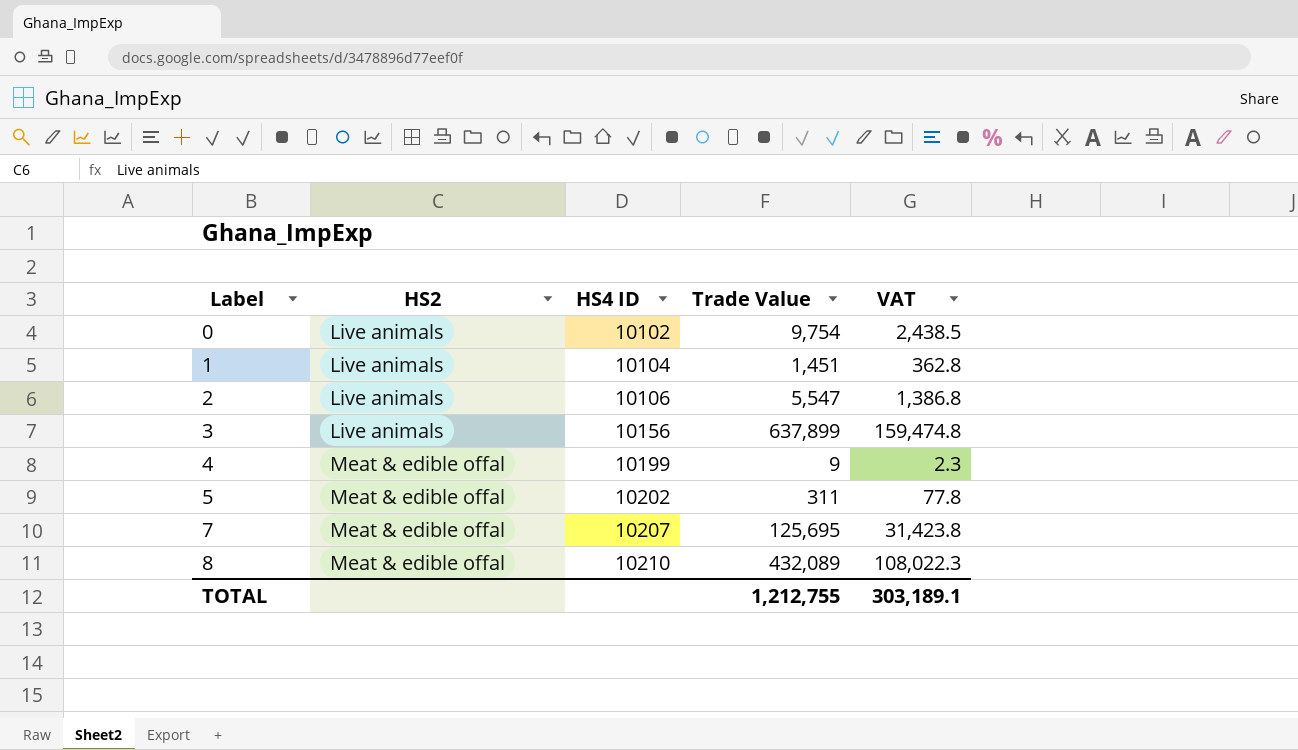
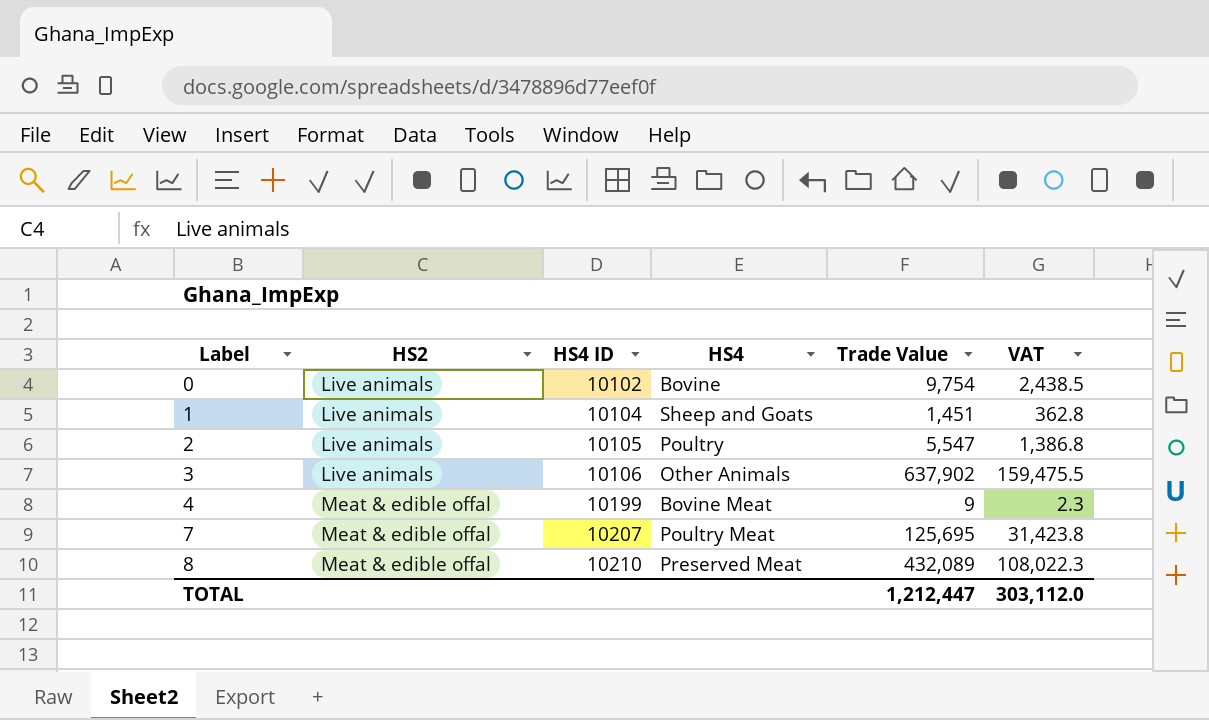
column HS4 | position: none -> 4
row 5: Meat & edible offal | 10202 | 311 | 77.8 -> none
2 | HS4 ID: 10106 -> 10105
3 | HS4 ID: 10156 -> 10106
3 | Trade Value: 637,899 -> 637,902
3 | VAT: 159,474.8 -> 159,475.5
TOTAL | Trade Value: 1,212,755 -> 1,212,447
TOTAL | VAT: 303,189.1 -> 303,112.0

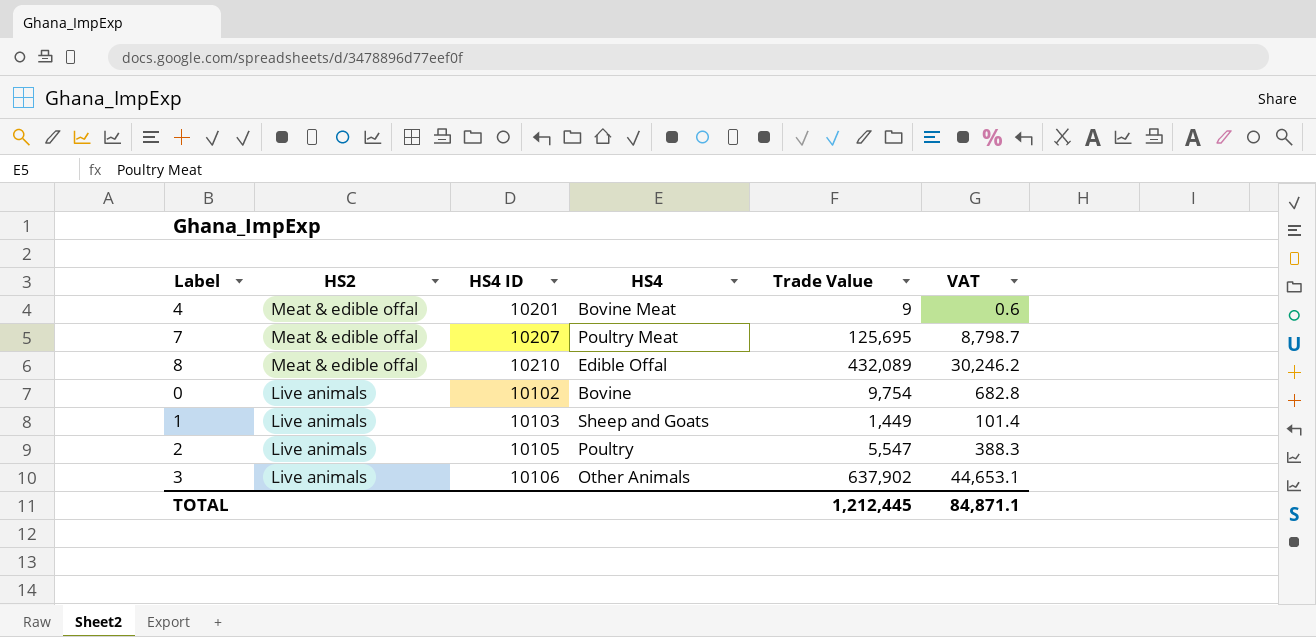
row order: Label ascending -> HS2 descending
column VAT | formula: [Trade Value] * 0.25 -> [Trade Value] * 0.07
4 | HS4 ID: 10199 -> 10201
8 | HS4: Preserved Meat -> Edible Offal
1 | HS4 ID: 10104 -> 10103
1 | Trade Value: 1,451 -> 1,449
TOTAL | Trade Value: 1,212,447 -> 1,212,445
TOTAL | VAT: 303,112.0 -> 84,871.1

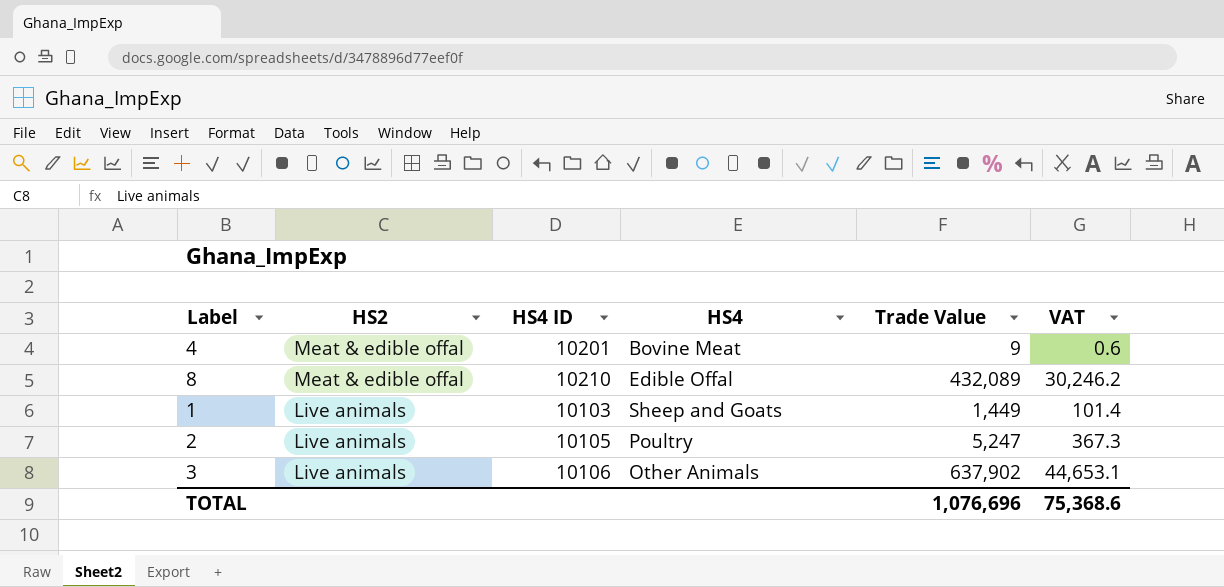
row 7: Meat & edible offal | 10207 | Poultry Meat | 125,695 | 8,798.7 -> none
row 0: Live animals | 10102 | Bovine | 9,754 | 682.8 -> none
2 | Trade Value: 5,547 -> 5,247
2 | VAT: 388.3 -> 367.3
TOTAL | Trade Value: 1,212,445 -> 1,076,696
TOTAL | VAT: 84,871.1 -> 75,368.6

